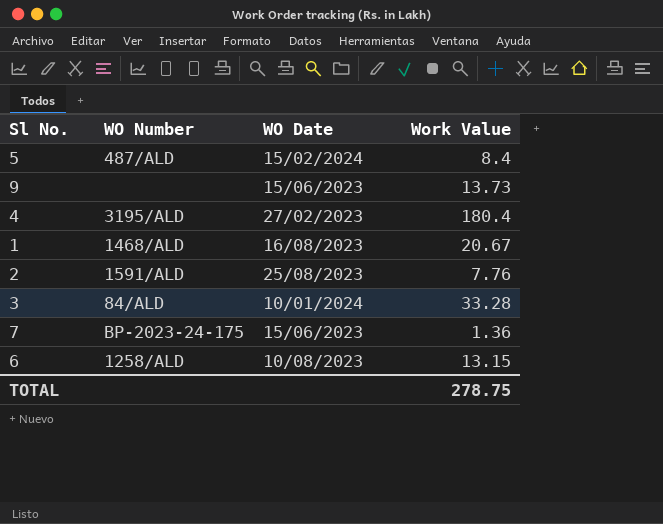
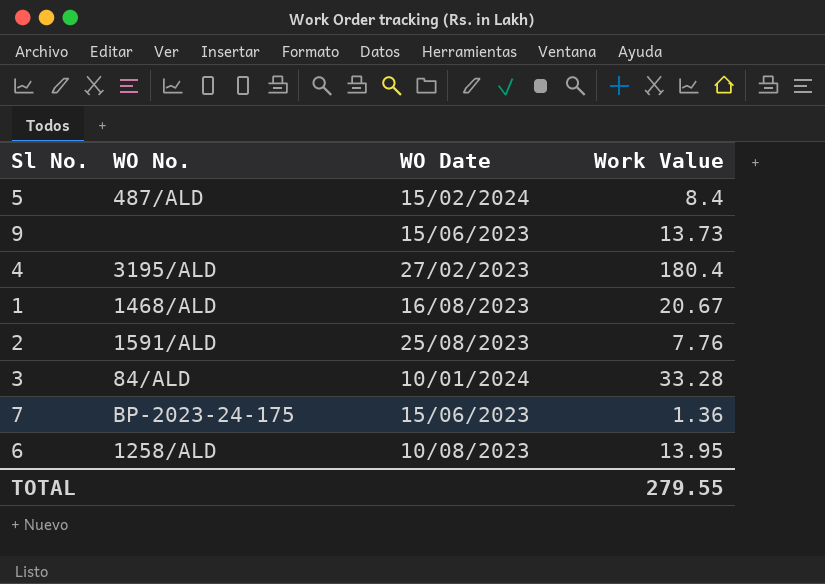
column name: WO Number -> WO No.
6 | Work Value: 13.15 -> 13.95
TOTAL | Work Value: 278.75 -> 279.55

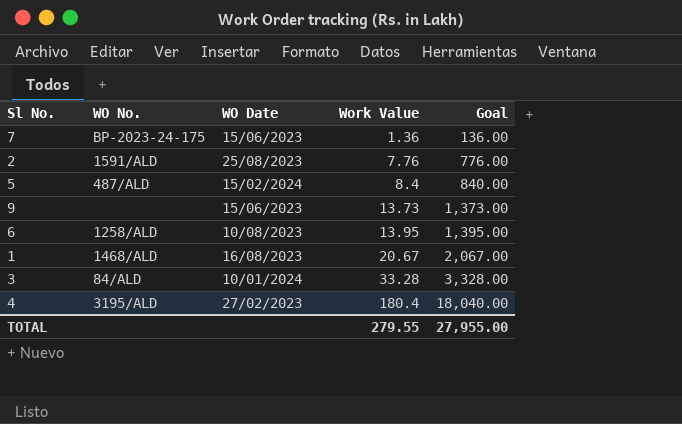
row order: none -> Work Value ascending
column Goal | formula: none -> [Work Value] * 100

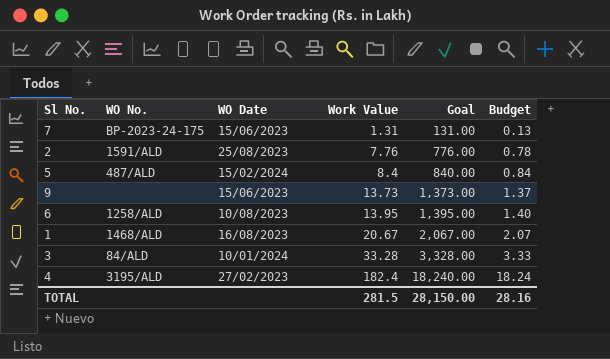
column Budget | formula: none -> [Work Value] * 0.1
7 | Work Value: 1.36 -> 1.31
7 | Goal: 136.00 -> 131.00
4 | Work Value: 180.4 -> 182.4
4 | Goal: 18,040.00 -> 18,240.00
TOTAL | Work Value: 279.55 -> 281.5
TOTAL | Goal: 27,955.00 -> 28,150.00

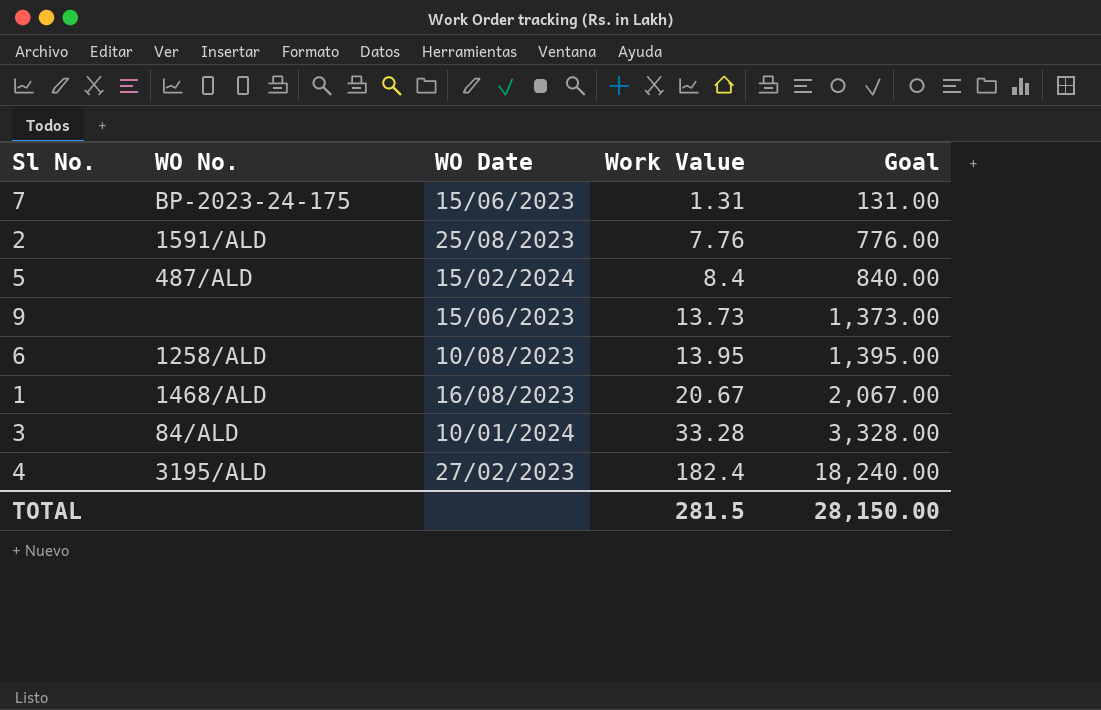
column Budget | formula: [Work Value] * 0.1 -> none

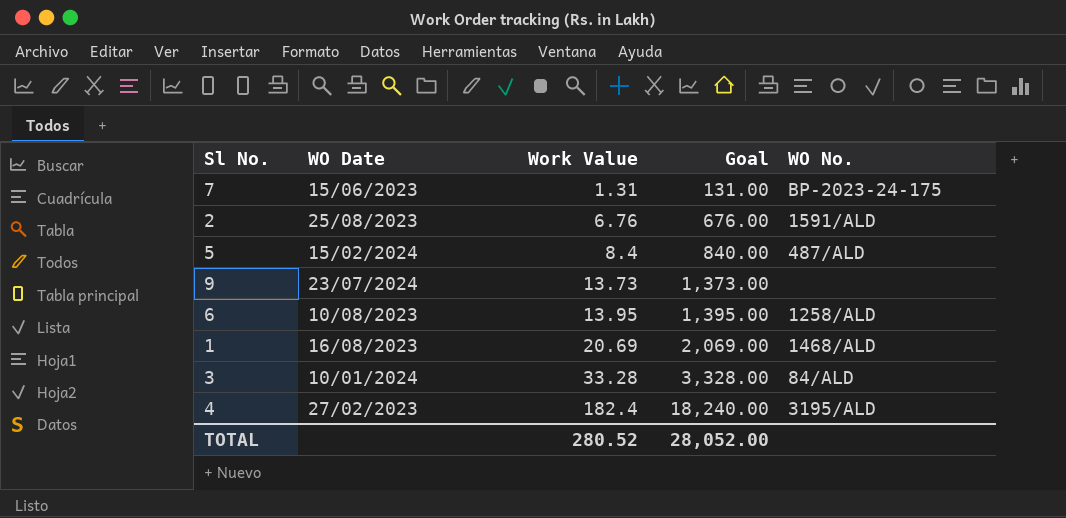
column WO No. | position: 2 -> 5
2 | Work Value: 7.76 -> 6.76
2 | Goal: 776.00 -> 676.00
9 | WO Date: 15/06/2023 -> 23/07/2024
1 | Work Value: 20.67 -> 20.69
1 | Goal: 2,067.00 -> 2,069.00
TOTAL | Work Value: 281.5 -> 280.52
TOTAL | Goal: 28,150.00 -> 28,052.00

